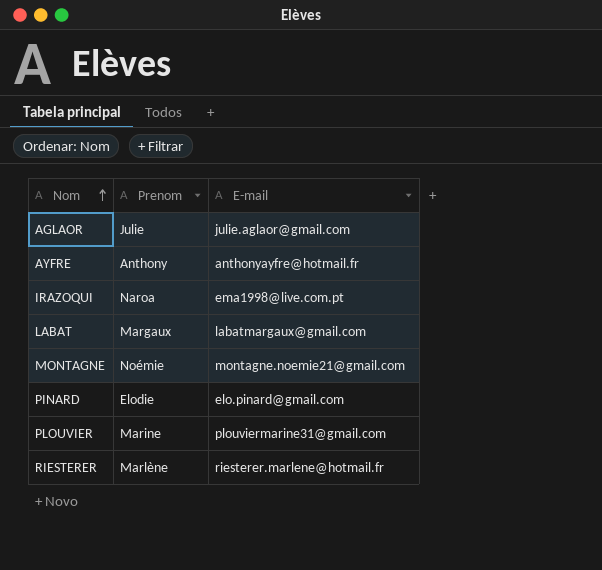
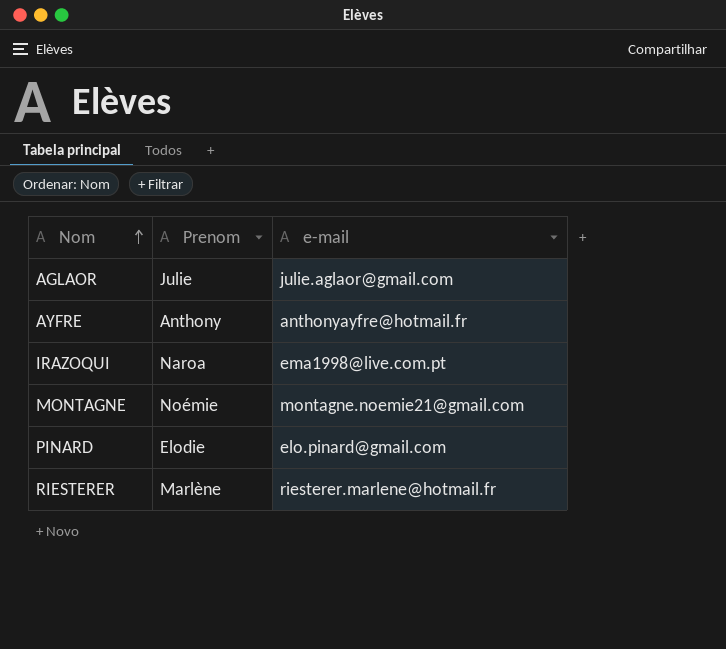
column name: E-mail -> e-mail
row LABAT: Margaux | labatmargaux@gmail.com -> none
row PLOUVIER: Marine | plouviermarine31@gmail.com -> none

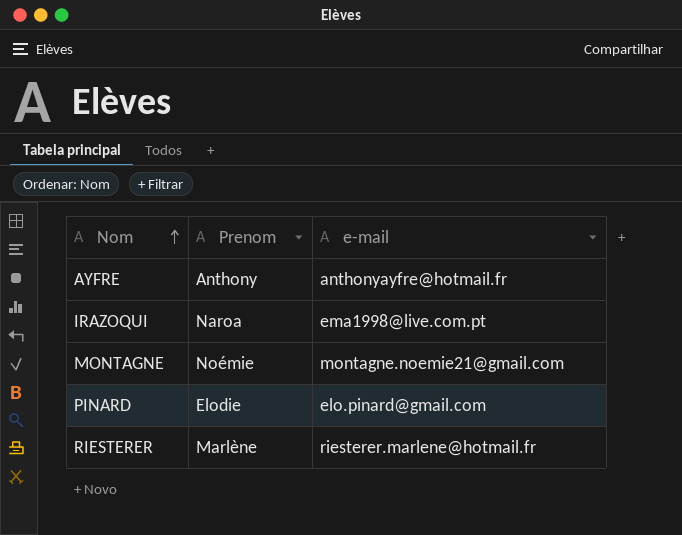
row AGLAOR: Julie | julie.aglaor@gmail.com -> none

